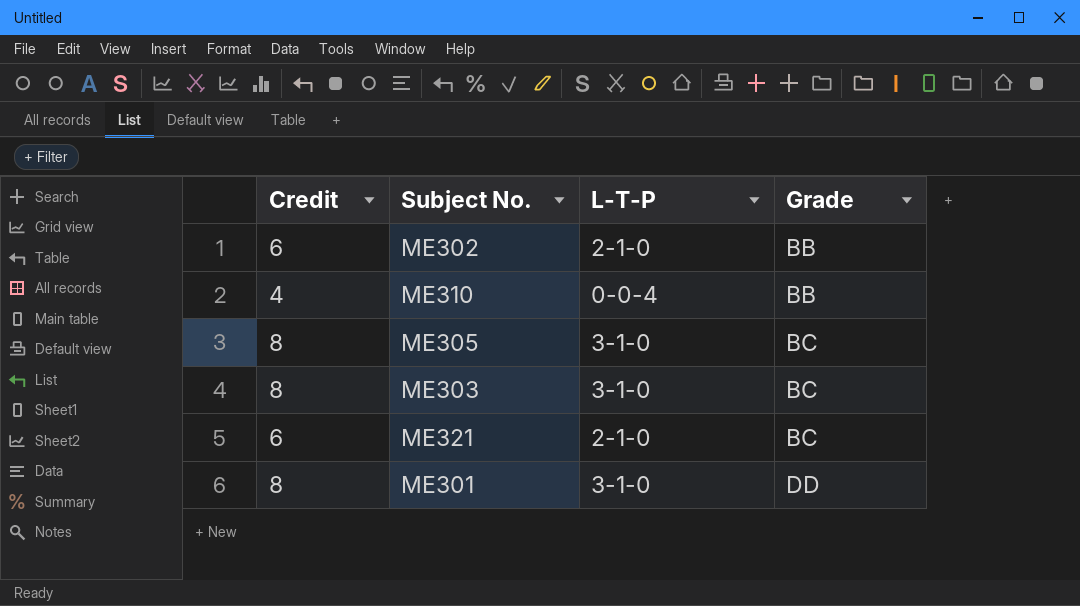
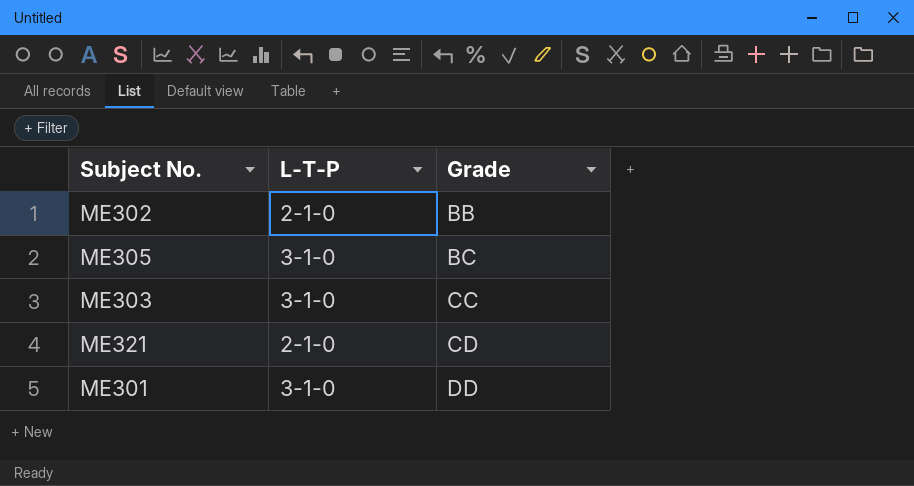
column Credit | position: 1 -> none
row ME310: 4 | 0-0-4 | BB -> none
ME303 | Grade: BC -> CC
ME321 | Grade: BC -> CD

